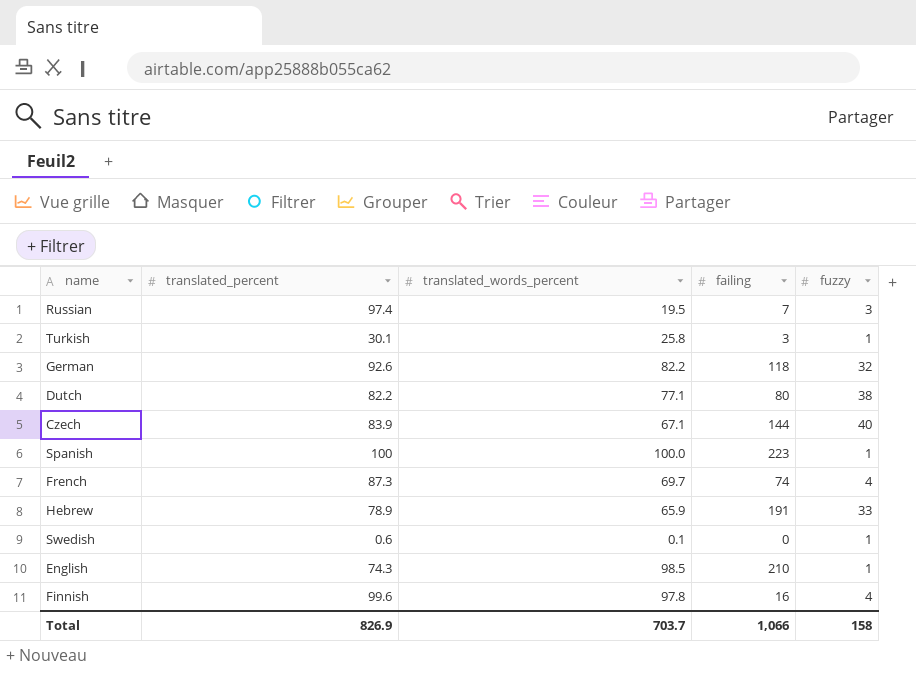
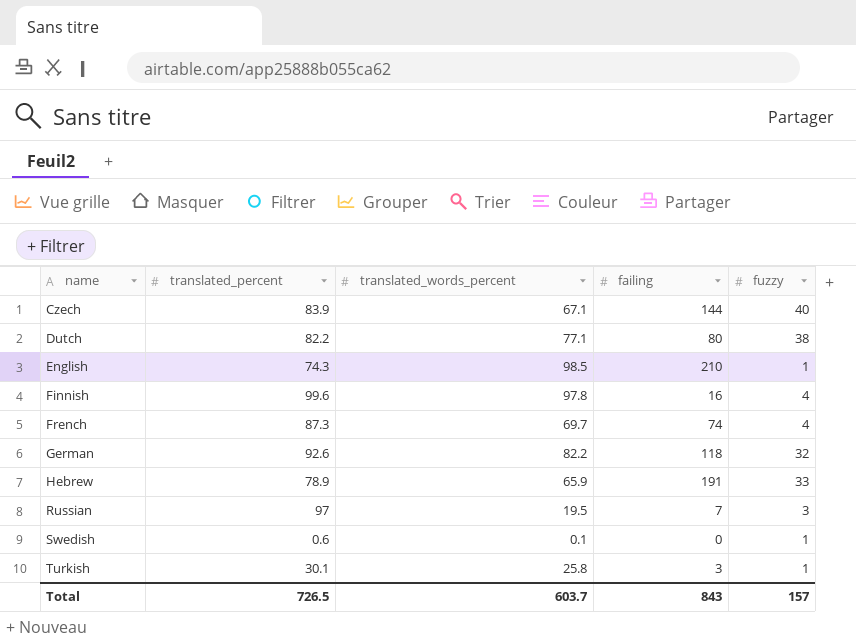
row order: none -> name ascending
row Spanish: 100 | 100.0 | 223 | 1 -> none
Russian | translated_percent: 97.4 -> 97
Total | translated_percent: 826.9 -> 726.5
Total | translated_words_percent: 703.7 -> 603.7
Total | failing: 1,066 -> 843
Total | fuzzy: 158 -> 157

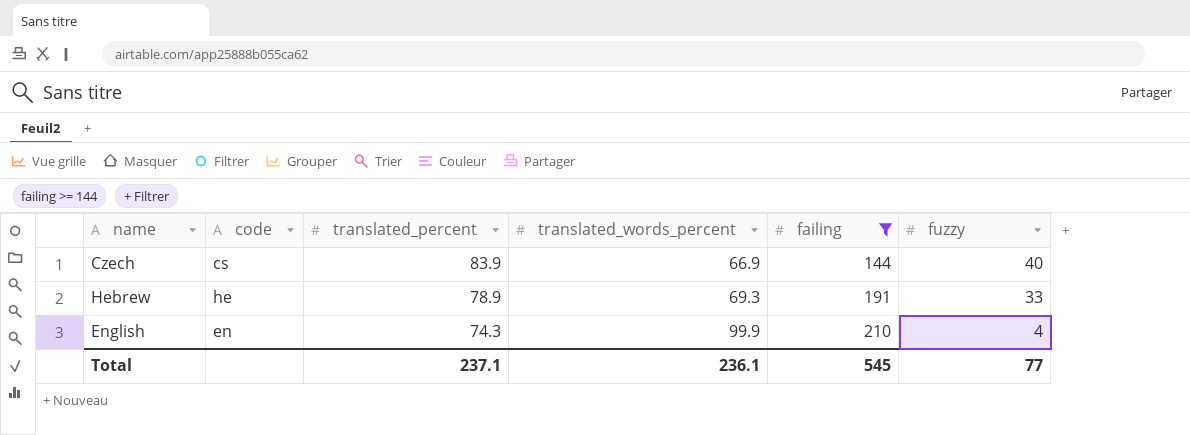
filter: none -> failing >= 144
row order: name ascending -> translated_percent descending
column code | position: none -> 2
Czech | translated_words_percent: 67.1 -> 66.9
Hebrew | translated_words_percent: 65.9 -> 69.3
English | translated_words_percent: 98.5 -> 99.9
English | fuzzy: 1 -> 4
Total | translated_percent: 726.5 -> 237.1
Total | translated_words_percent: 603.7 -> 236.1
Total | failing: 843 -> 545
Total | fuzzy: 157 -> 77

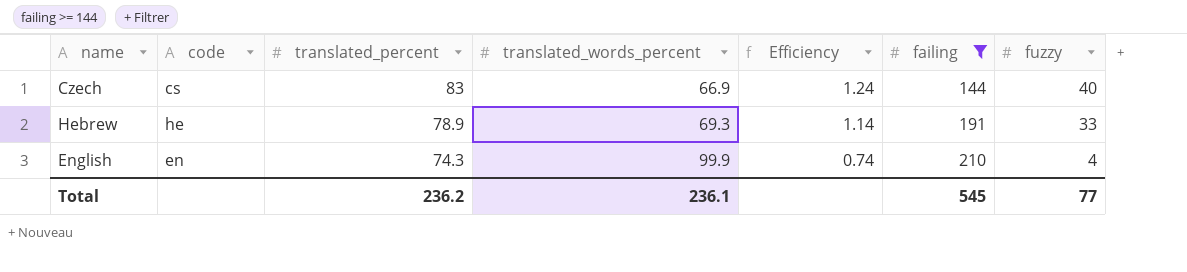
column Efficiency | formula: none -> [translated_percent] / [translated_words_percent]
Czech | translated_percent: 83.9 -> 83
Total | translated_percent: 237.1 -> 236.2

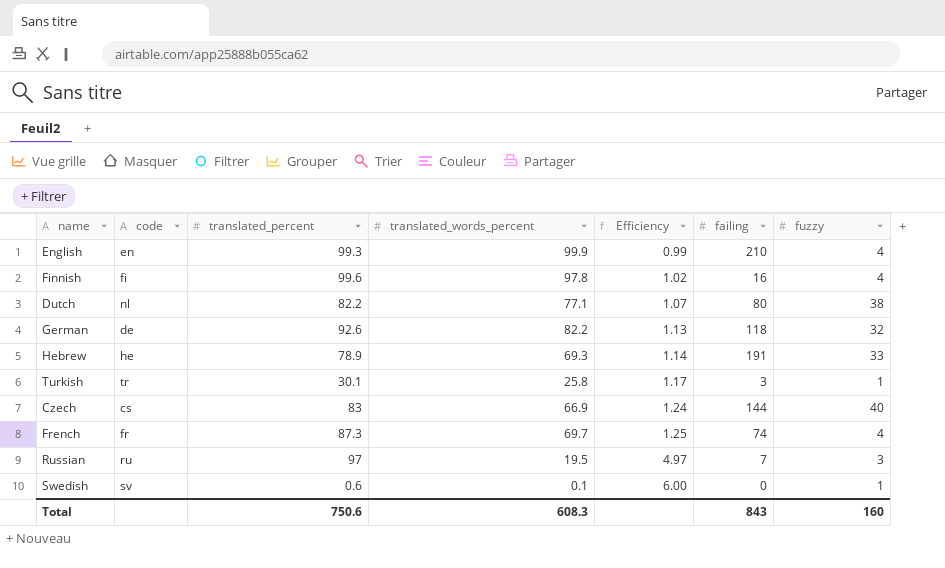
filter: failing >= 144 -> none
row order: translated_percent descending -> Efficiency ascending
English | translated_percent: 74.3 -> 99.3
English | Efficiency: 0.74 -> 0.99
Total | translated_percent: 236.2 -> 750.6
Total | translated_words_percent: 236.1 -> 608.3
Total | failing: 545 -> 843
Total | fuzzy: 77 -> 160

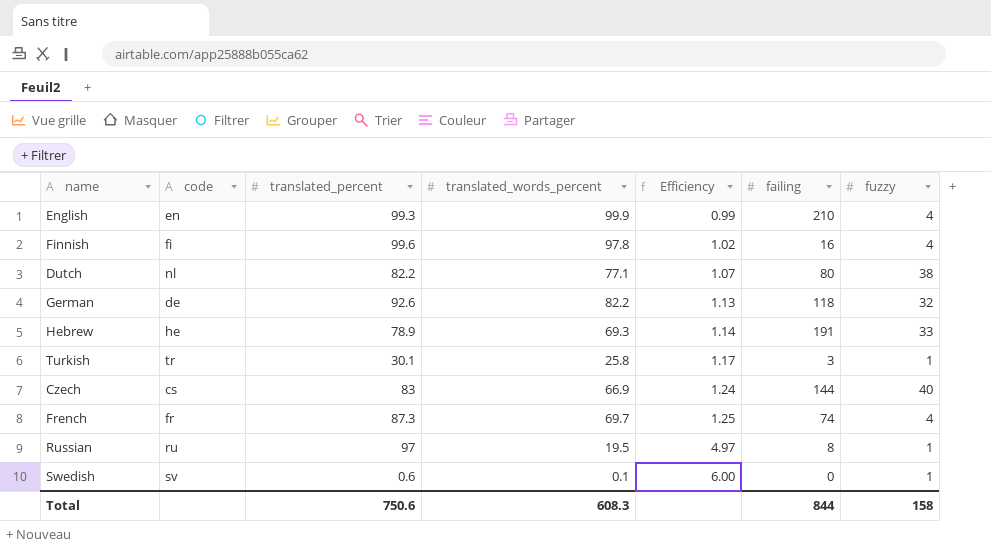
Russian | failing: 7 -> 8
Russian | fuzzy: 3 -> 1
Total | failing: 843 -> 844
Total | fuzzy: 160 -> 158

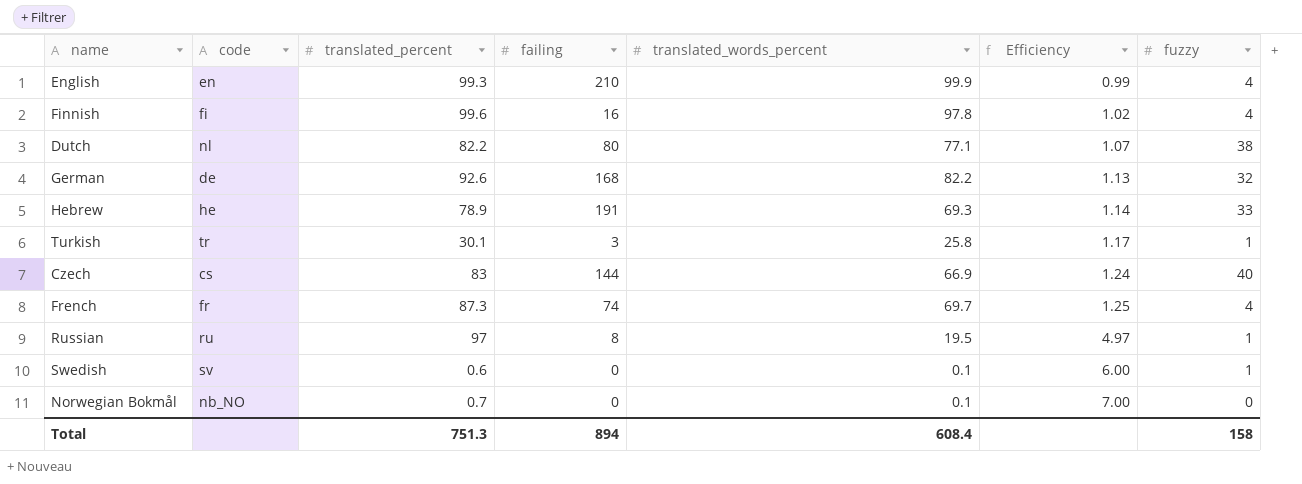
column failing | position: 6 -> 4
German | failing: 118 -> 168
row Norwegian Bokmål: none -> nb_NO | 0.7 | 0 | 0.1 | 7.00 | 0
Total | translated_percent: 750.6 -> 751.3
Total | failing: 844 -> 894
Total | translated_words_percent: 608.3 -> 608.4

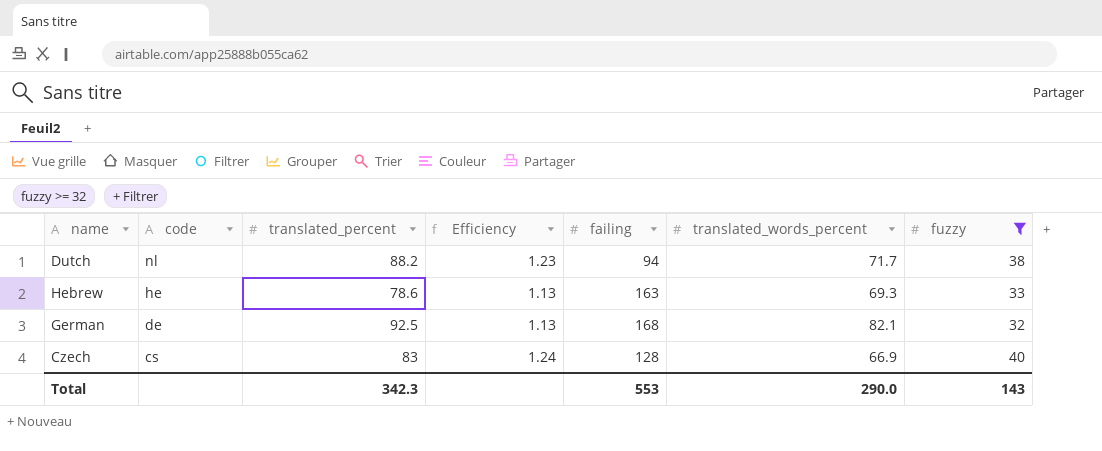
filter: none -> fuzzy >= 32
row order: Efficiency ascending -> code descending
column Efficiency | position: 6 -> 4
Dutch | translated_percent: 82.2 -> 88.2
Dutch | Efficiency: 1.07 -> 1.23
Dutch | failing: 80 -> 94
Dutch | translated_words_percent: 77.1 -> 71.7
Hebrew | translated_percent: 78.9 -> 78.6
Hebrew | Efficiency: 1.14 -> 1.13
Hebrew | failing: 191 -> 163
German | translated_percent: 92.6 -> 92.5
German | translated_words_percent: 82.2 -> 82.1
Czech | failing: 144 -> 128
Total | translated_percent: 751.3 -> 342.3
Total | failing: 894 -> 553
Total | translated_words_percent: 608.4 -> 290.0
Total | fuzzy: 158 -> 143

